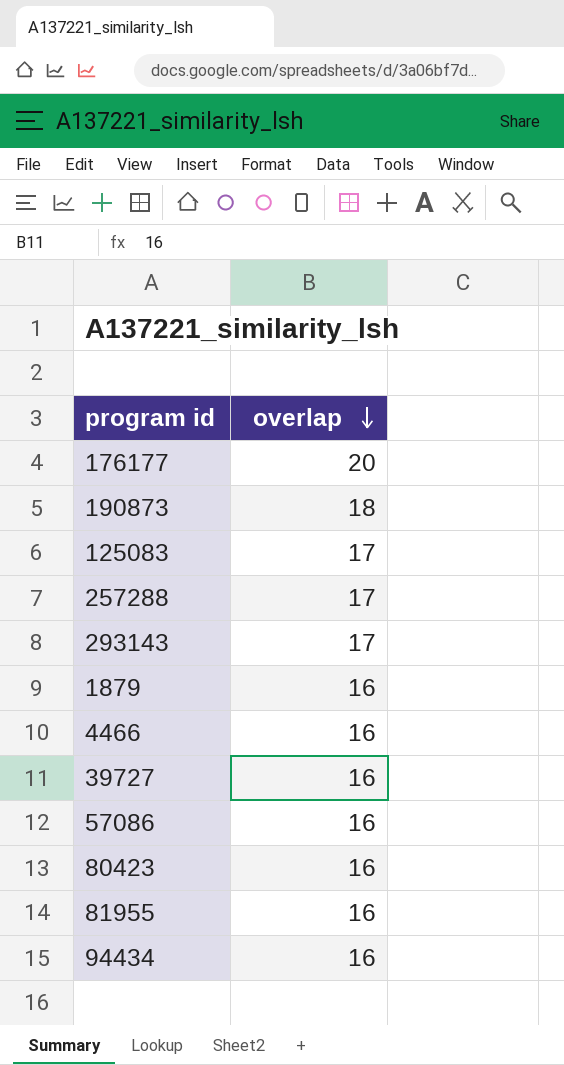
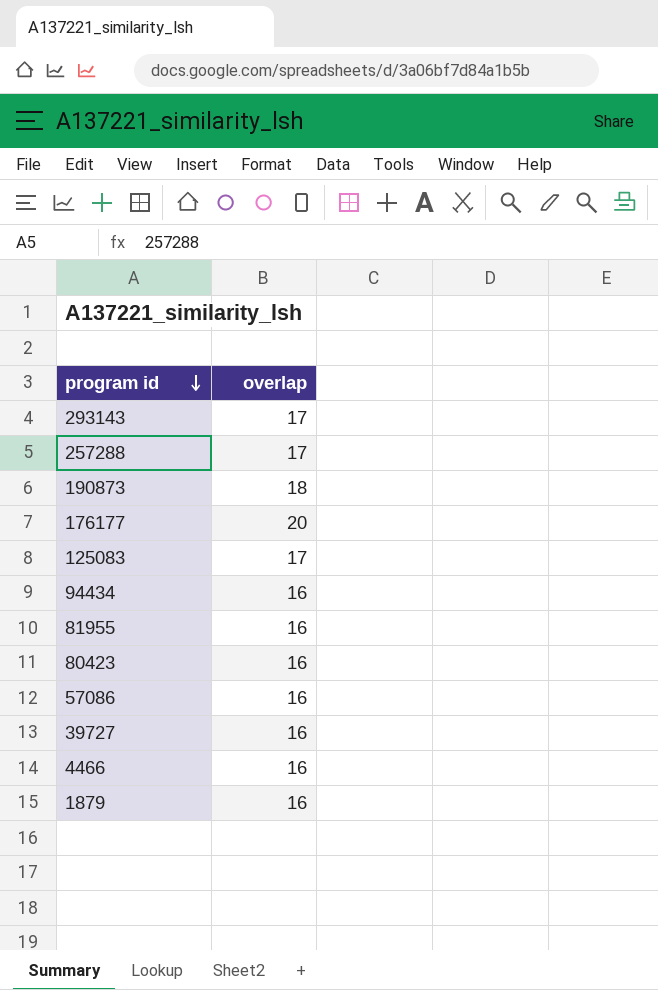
row order: overlap descending -> program id descending

